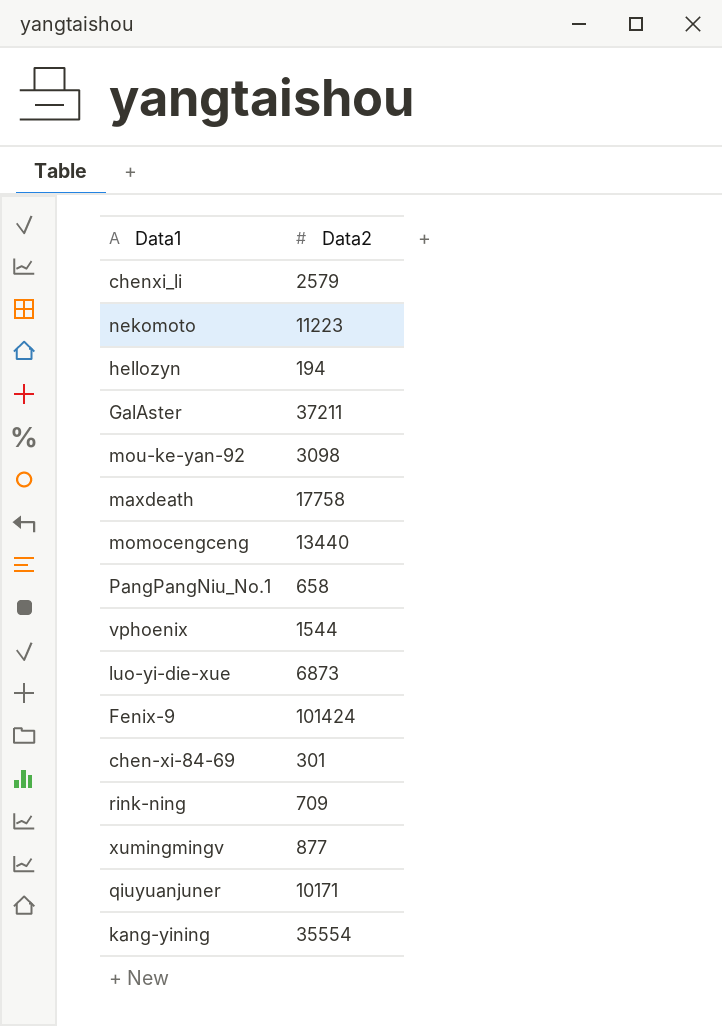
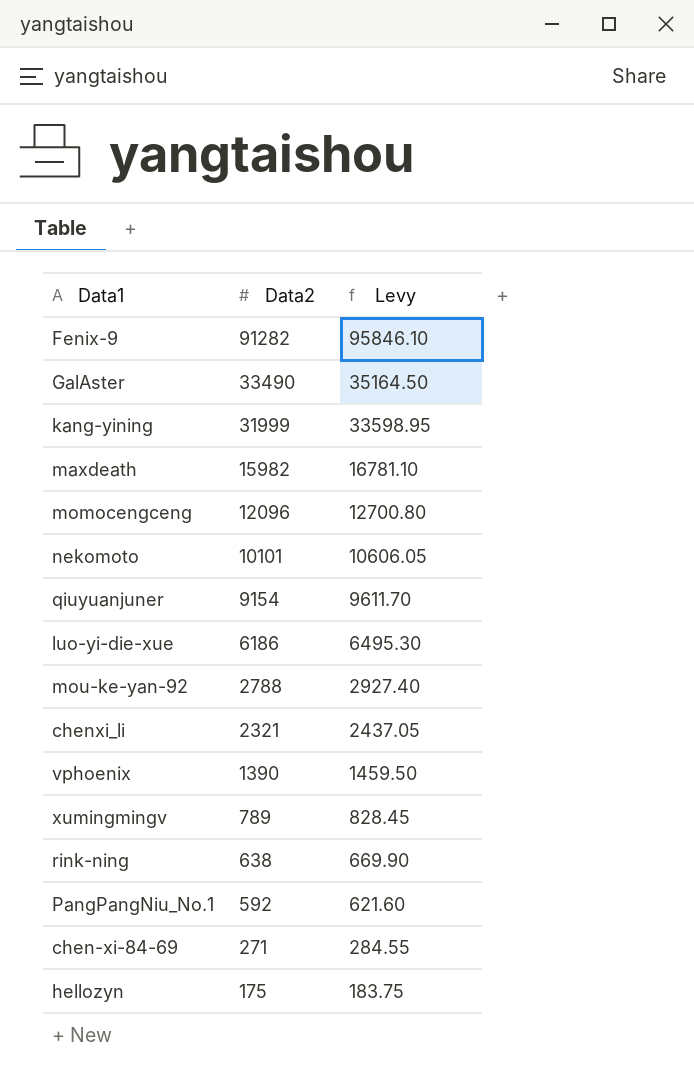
row order: none -> Data2 descending
column Levy | formula: none -> [Data2] * 1.05
Fenix-9 | Data2: 101424 -> 91282
GalAster | Data2: 37211 -> 33490
kang-yining | Data2: 35554 -> 31999
maxdeath | Data2: 17758 -> 15982
momocengceng | Data2: 13440 -> 12096
nekomoto | Data2: 11223 -> 10101
qiuyuanjuner | Data2: 10171 -> 9154
luo-yi-die-xue | Data2: 6873 -> 6186
mou-ke-yan-92 | Data2: 3098 -> 2788
chenxi_li | Data2: 2579 -> 2321
vphoenix | Data2: 1544 -> 1390
xumingmingv | Data2: 877 -> 789
rink-ning | Data2: 709 -> 638
PangPangNiu_No.1 | Data2: 658 -> 592
chen-xi-84-69 | Data2: 301 -> 271
hellozyn | Data2: 194 -> 175

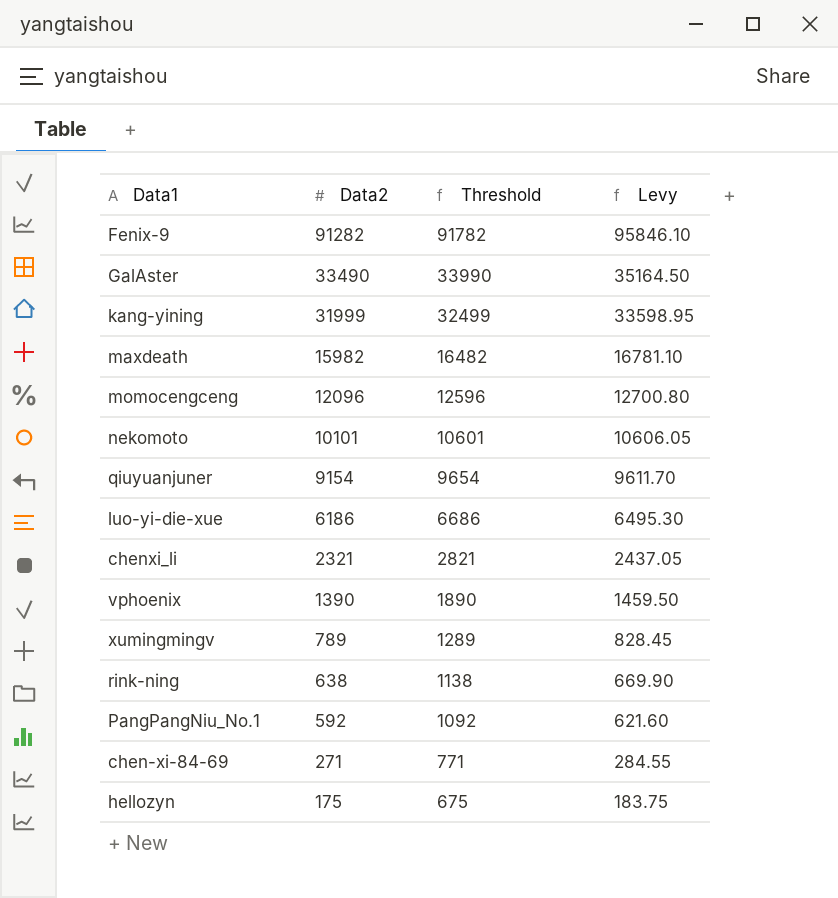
column Threshold | formula: none -> [Data2] + 500
row mou-ke-yan-92: 2788 | 2927.40 -> none

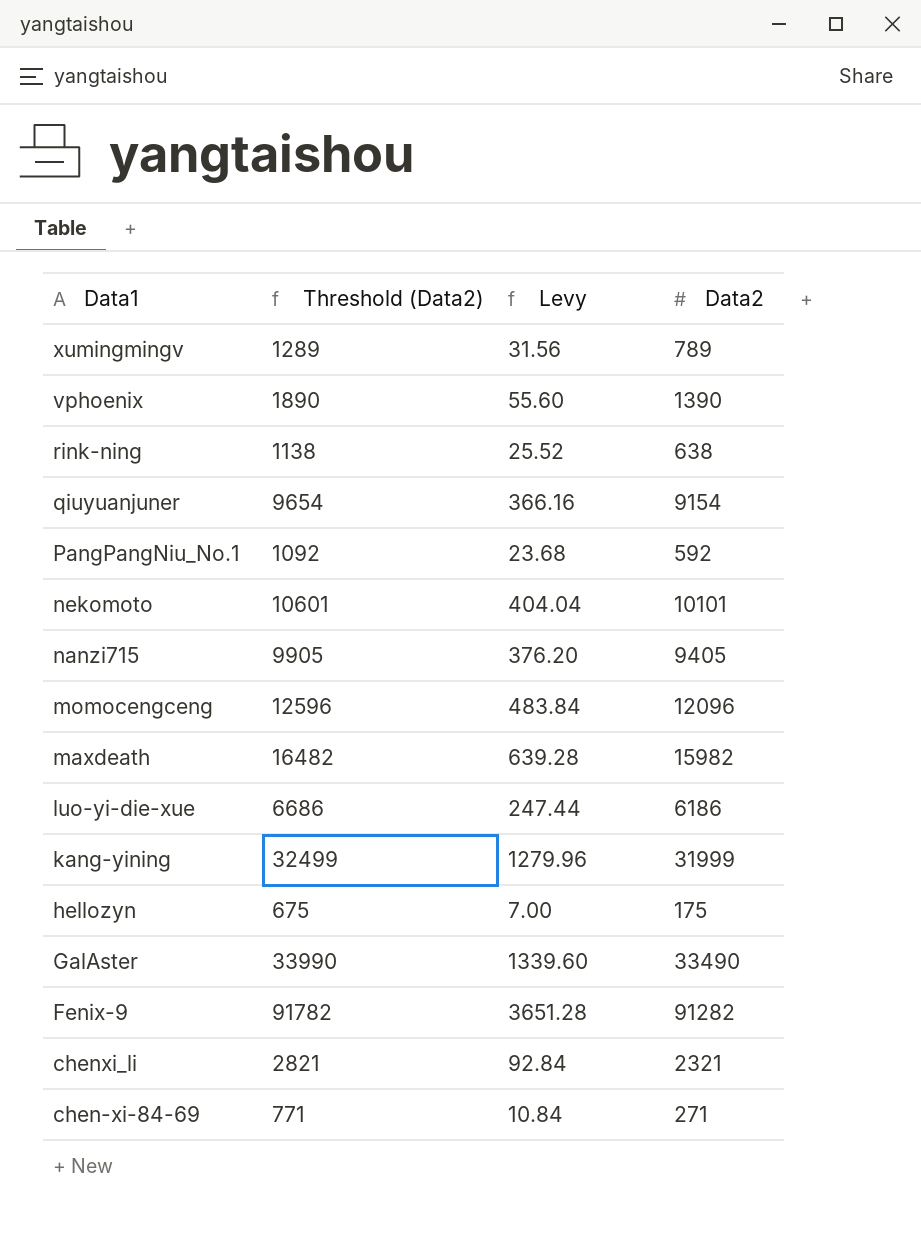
row order: Data2 descending -> Data1 descending
column name: Threshold -> Threshold (Data2)
column Levy | formula: [Data2] * 1.05 -> [Data2] * 0.04
column Data2 | position: 2 -> 4
row nanzi715: none -> 9905 | 376.20 | 9405

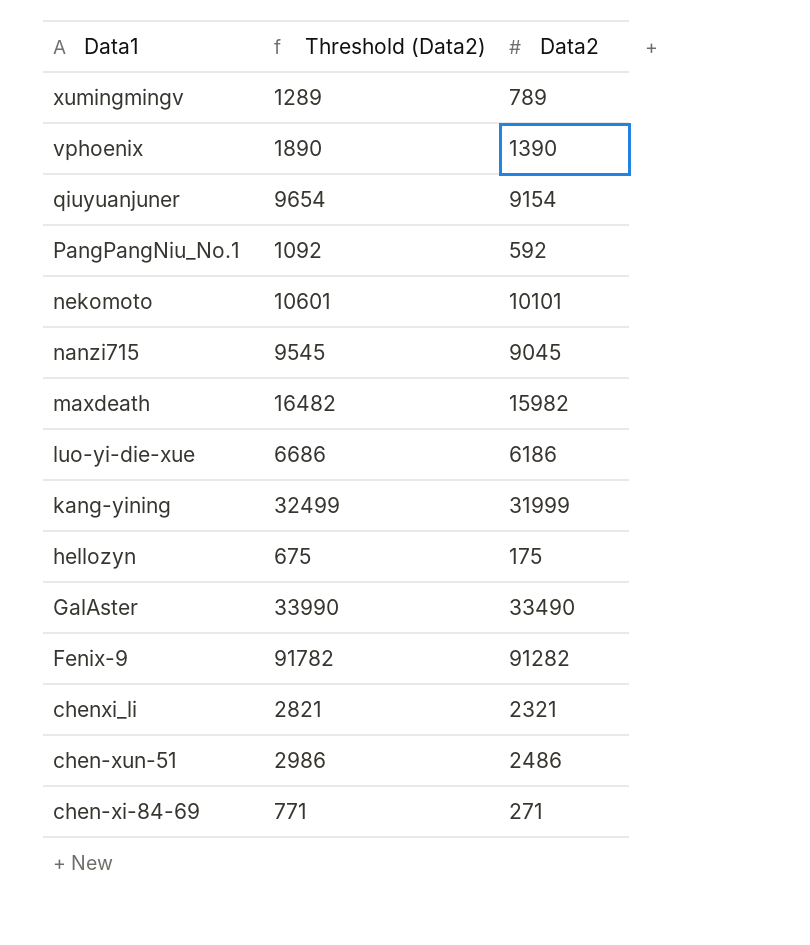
column Levy | formula: [Data2] * 0.04 -> none
row rink-ning: 1138 | 25.52 | 638 -> none
row momocengceng: 12596 | 483.84 | 12096 -> none
nanzi715 | Threshold (Data2): 9905 -> 9545
nanzi715 | Data2: 9405 -> 9045
row chen-xun-51: none -> 2986 | 2486

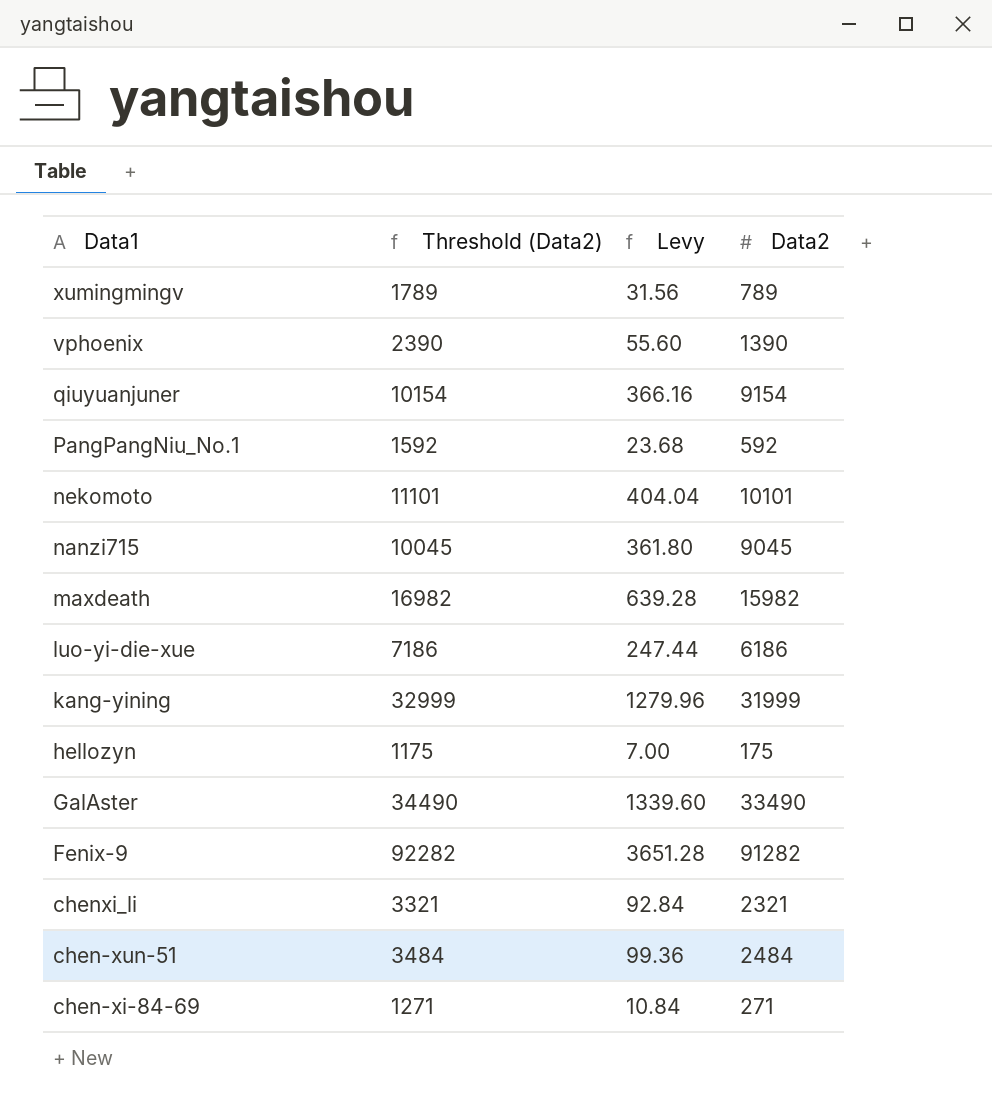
column Threshold (Data2) | formula: [Data2] + 500 -> [Data2] + 1000
column Levy | formula: none -> [Data2] * 0.04
chen-xun-51 | Data2: 2486 -> 2484

